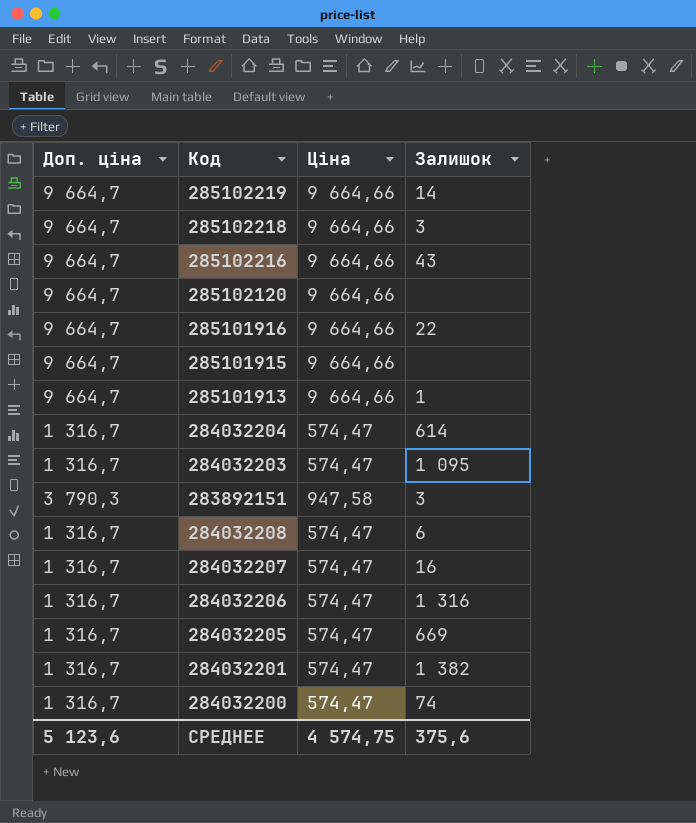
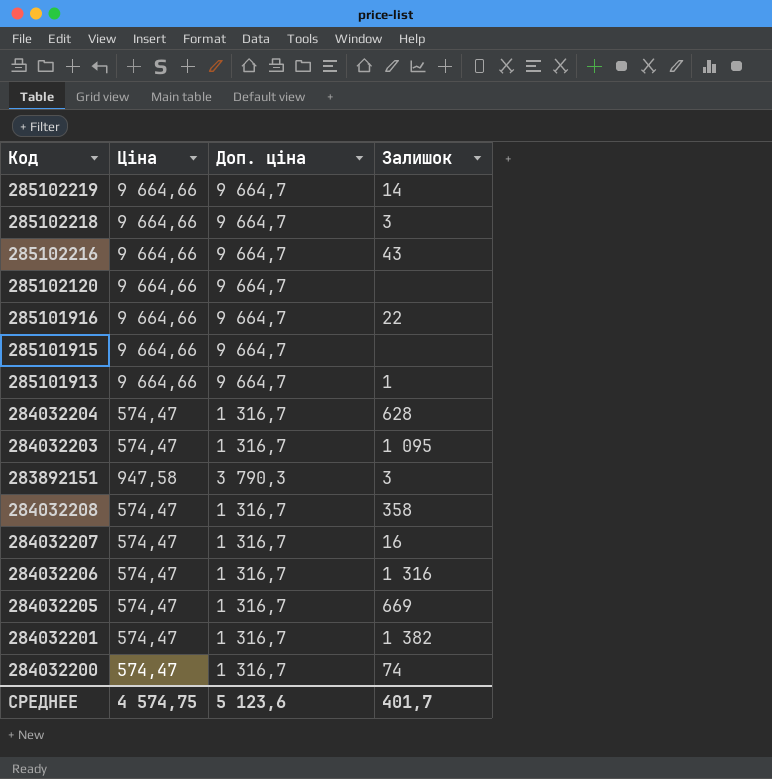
column Доп. ціна | position: 1 -> 3
284032204 | Залишок: 614 -> 628
284032208 | Залишок: 6 -> 358
СРЕДНЕЕ | Залишок: 375,6 -> 401,7

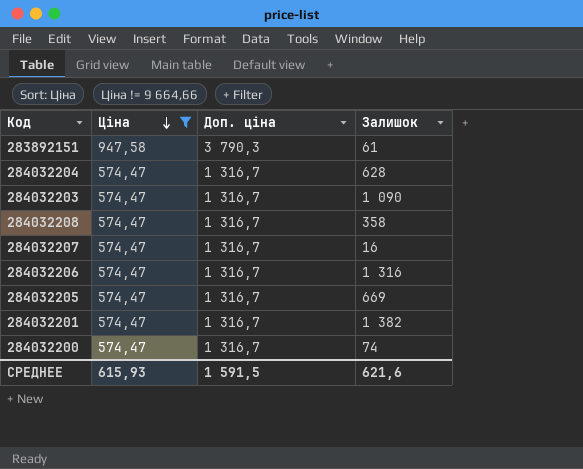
filter: none -> Ціна != 9 664,66
row order: none -> Ціна descending
283892151 | Залишок: 3 -> 61
284032203 | Залишок: 1 095 -> 1 090
СРЕДНЕЕ | Ціна: 4 574,75 -> 615,93
СРЕДНЕЕ | Доп. ціна: 5 123,6 -> 1 591,5
СРЕДНЕЕ | Залишок: 401,7 -> 621,6

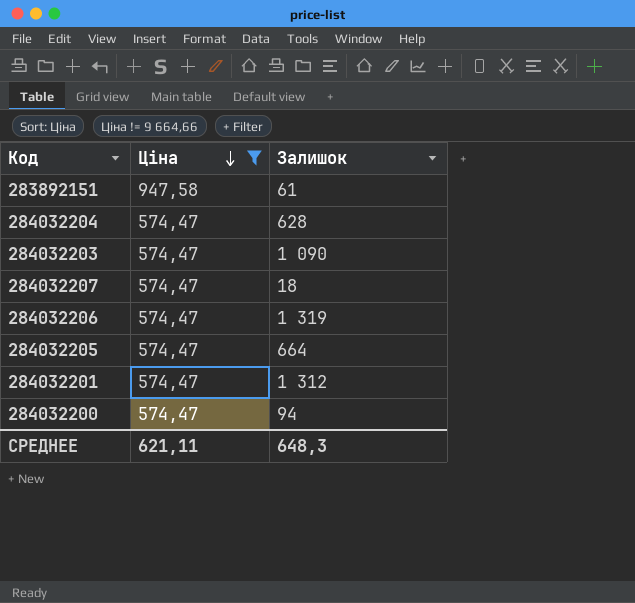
column Доп. ціна | position: 3 -> none
row 284032208: 574,47 | 1 316,7 | 358 -> none
284032207 | Залишок: 16 -> 18
284032206 | Залишок: 1 316 -> 1 319
284032205 | Залишок: 669 -> 664
284032201 | Залишок: 1 382 -> 1 312
284032200 | Залишок: 74 -> 94
СРЕДНЕЕ | Ціна: 615,93 -> 621,11
СРЕДНЕЕ | Залишок: 621,6 -> 648,3

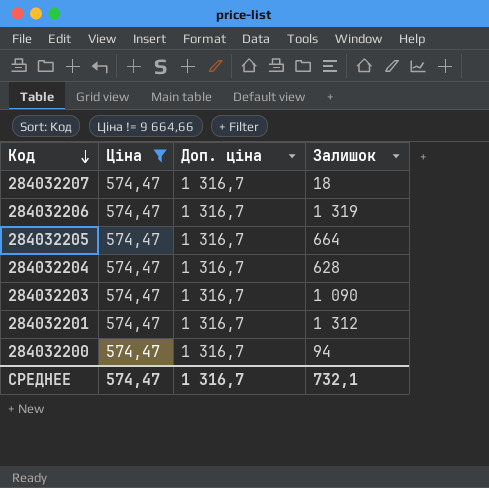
row order: Ціна descending -> Код descending
column Доп. ціна | position: none -> 3
row 283892151: 947,58 | 61 -> none
СРЕДНЕЕ | Ціна: 621,11 -> 574,47
СРЕДНЕЕ | Залишок: 648,3 -> 732,1

